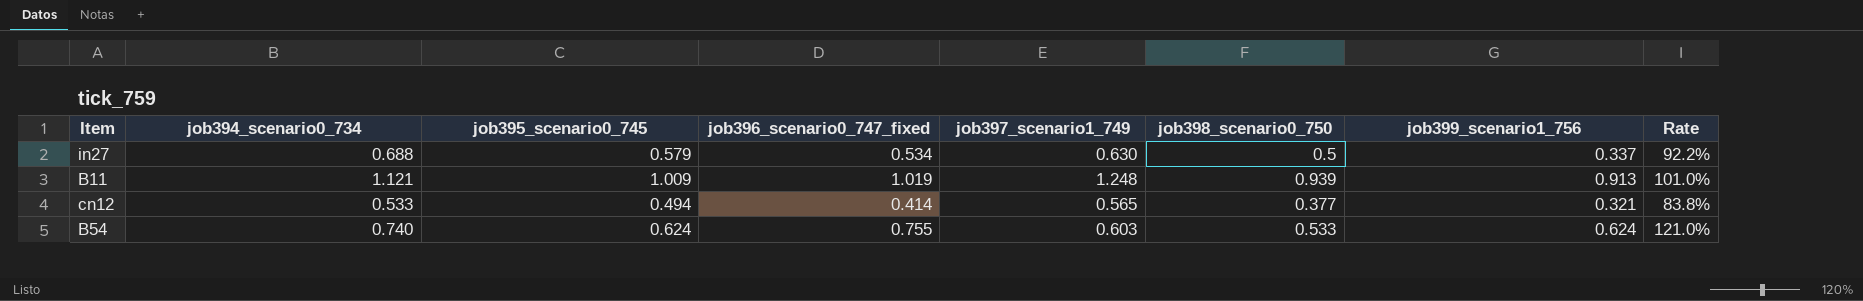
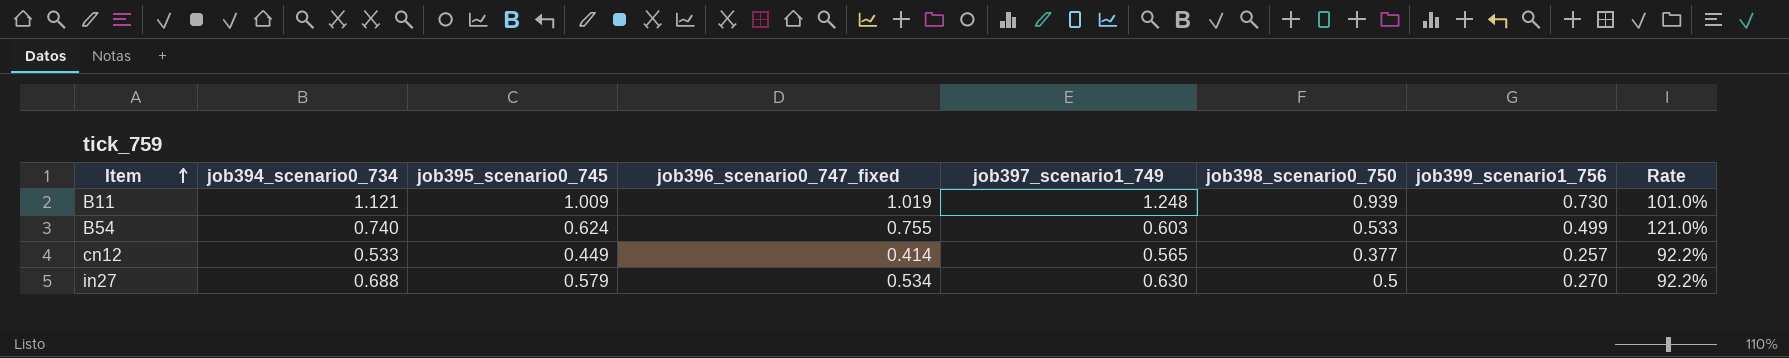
row order: none -> Item ascending
B11 | job399_scenario1_756: 0.913 -> 0.730
B54 | job399_scenario1_756: 0.624 -> 0.499
cn12 | job395_scenario0_745: 0.494 -> 0.449
cn12 | job399_scenario1_756: 0.321 -> 0.257
cn12 | Rate: 83.8% -> 92.2%
in27 | job399_scenario1_756: 0.337 -> 0.270

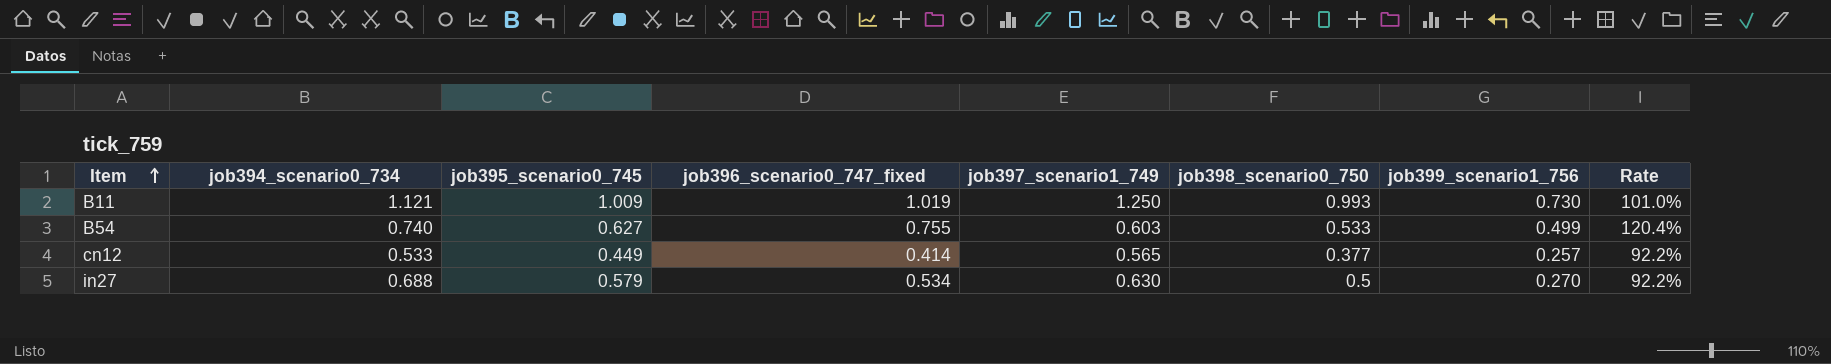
B11 | job397_scenario1_749: 1.248 -> 1.250
B11 | job398_scenario0_750: 0.939 -> 0.993
B54 | job395_scenario0_745: 0.624 -> 0.627
B54 | Rate: 121.0% -> 120.4%

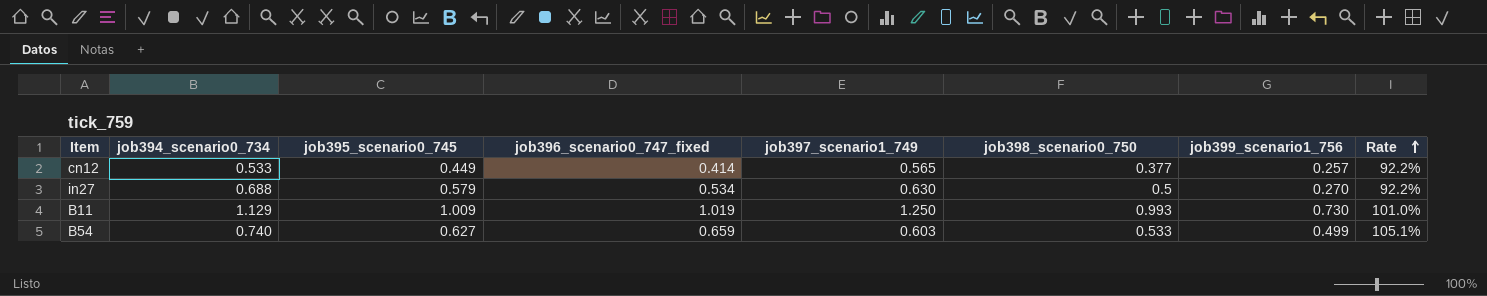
row order: Item ascending -> Rate ascending
B11 | job394_scenario0_734: 1.121 -> 1.129
B54 | job396_scenario0_747_fixed: 0.755 -> 0.659
B54 | Rate: 120.4% -> 105.1%

